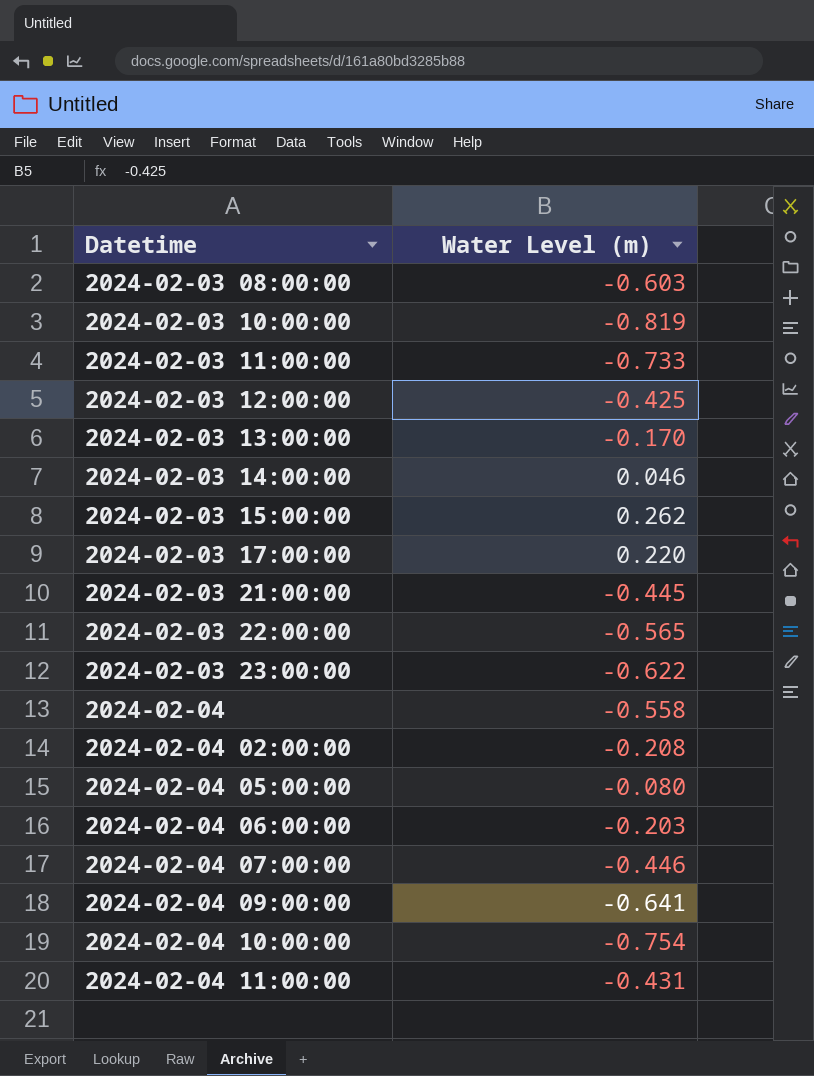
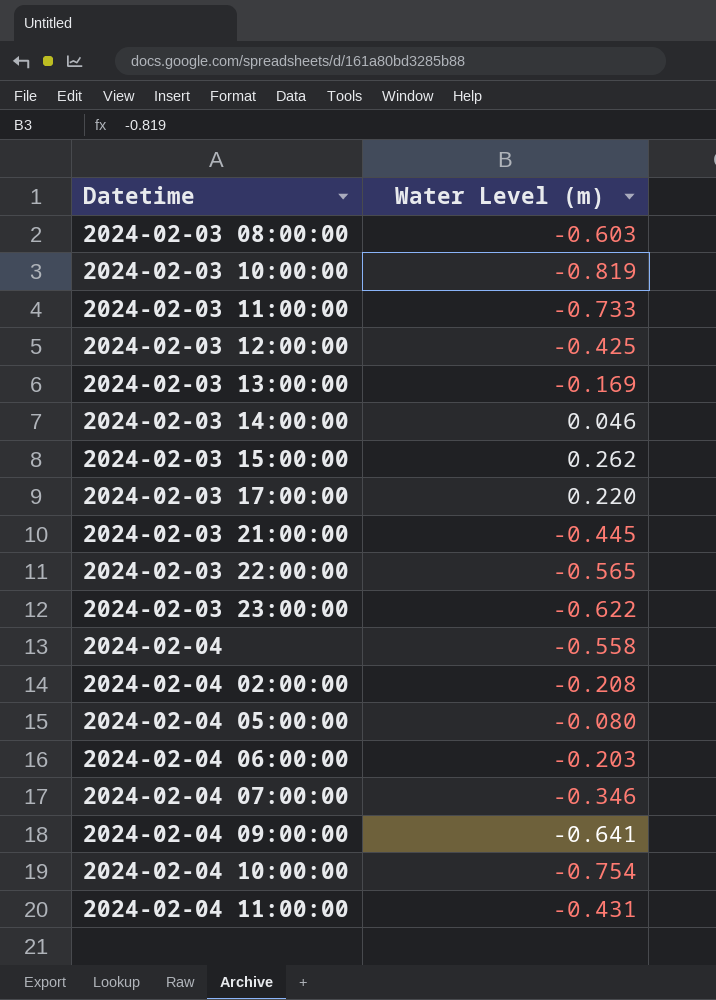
2024-02-03 13:00:00 | Water Level (m): -0.170 -> -0.169
2024-02-04 07:00:00 | Water Level (m): -0.446 -> -0.346

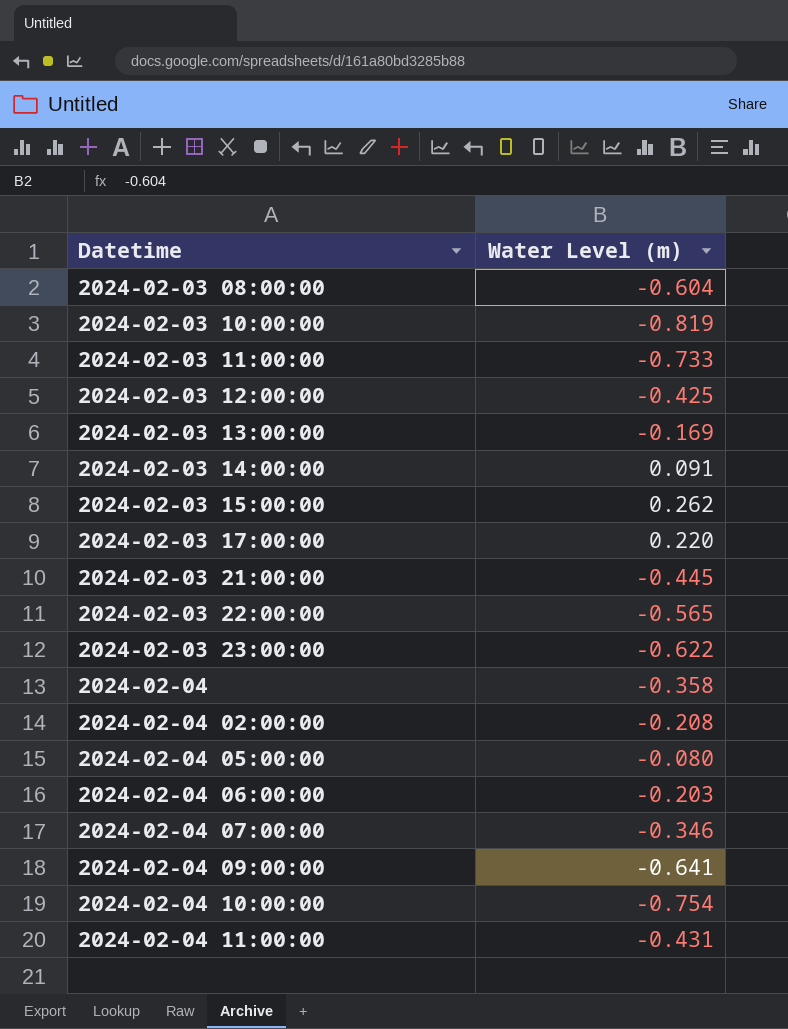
2024-02-03 08:00:00 | Water Level (m): -0.603 -> -0.604
2024-02-03 14:00:00 | Water Level (m): 0.046 -> 0.091
2024-02-04 | Water Level (m): -0.558 -> -0.358

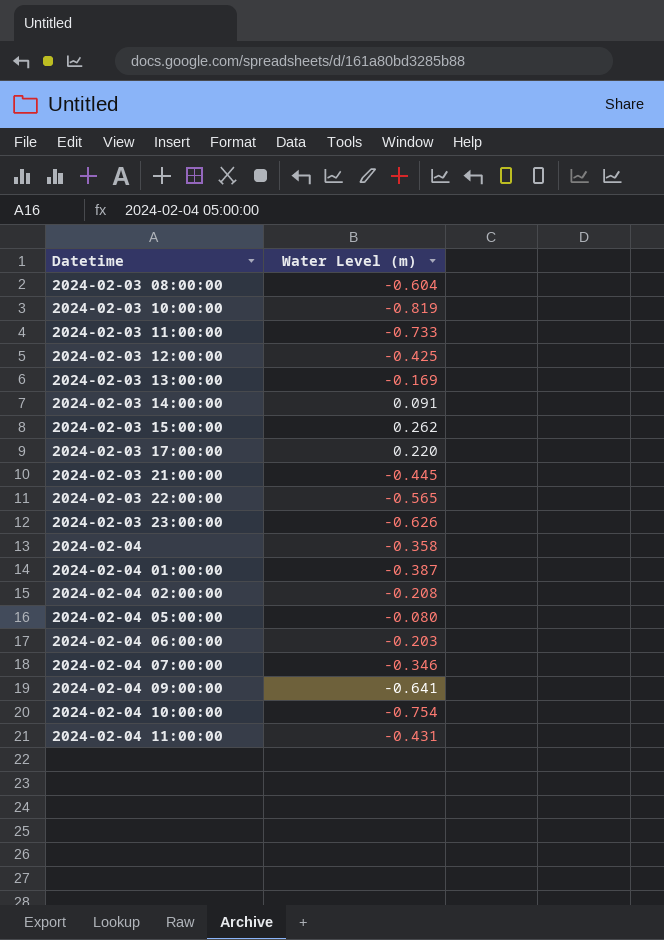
2024-02-03 23:00:00 | Water Level (m): -0.622 -> -0.626
row 2024-02-04 01:00:00: none -> -0.387

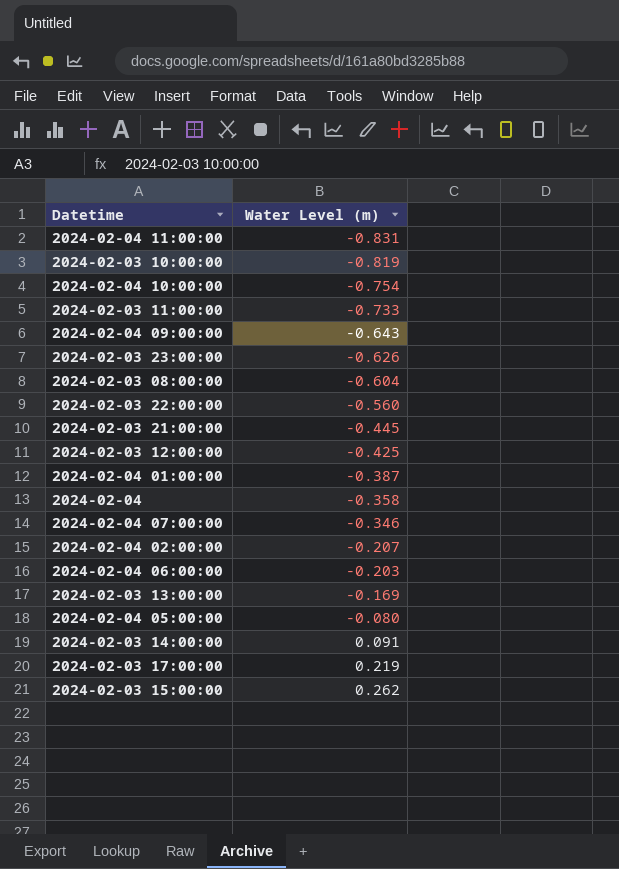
row order: Datetime ascending -> Water Level (m) ascending
2024-02-04 11:00:00 | Water Level (m): -0.431 -> -0.831
2024-02-04 09:00:00 | Water Level (m): -0.641 -> -0.643
2024-02-03 22:00:00 | Water Level (m): -0.565 -> -0.560
2024-02-04 02:00:00 | Water Level (m): -0.208 -> -0.207
2024-02-03 17:00:00 | Water Level (m): 0.220 -> 0.219

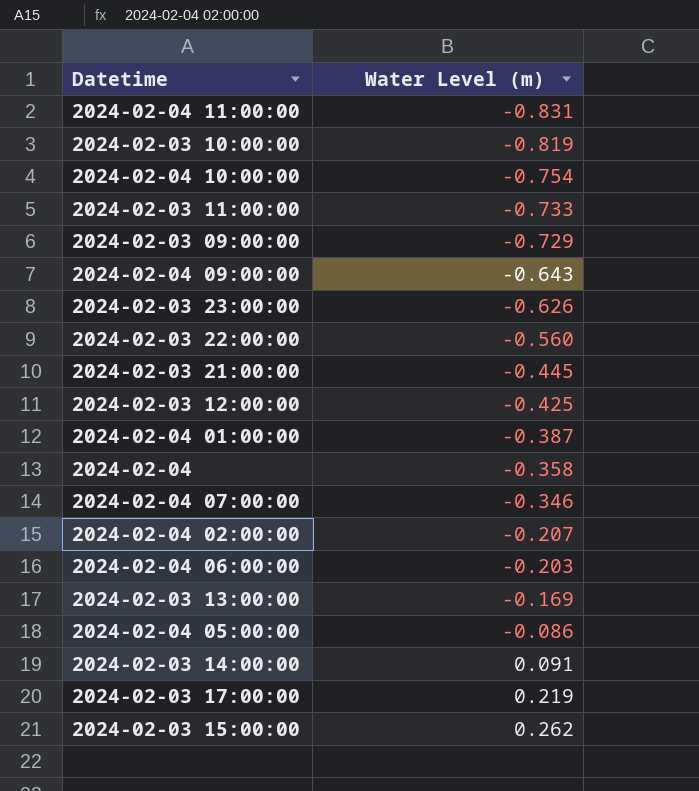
row 2024-02-03 08:00:00: -0.604 -> none
row 2024-02-03 09:00:00: none -> -0.729
2024-02-04 05:00:00 | Water Level (m): -0.080 -> -0.086

